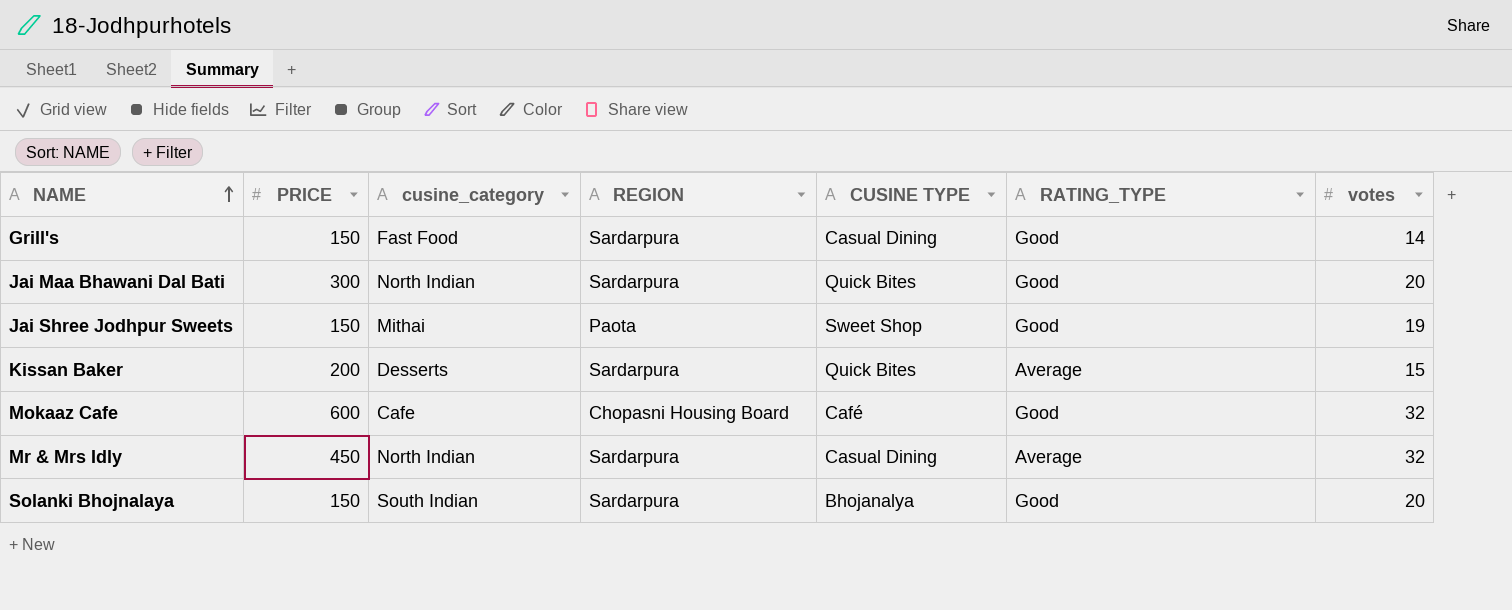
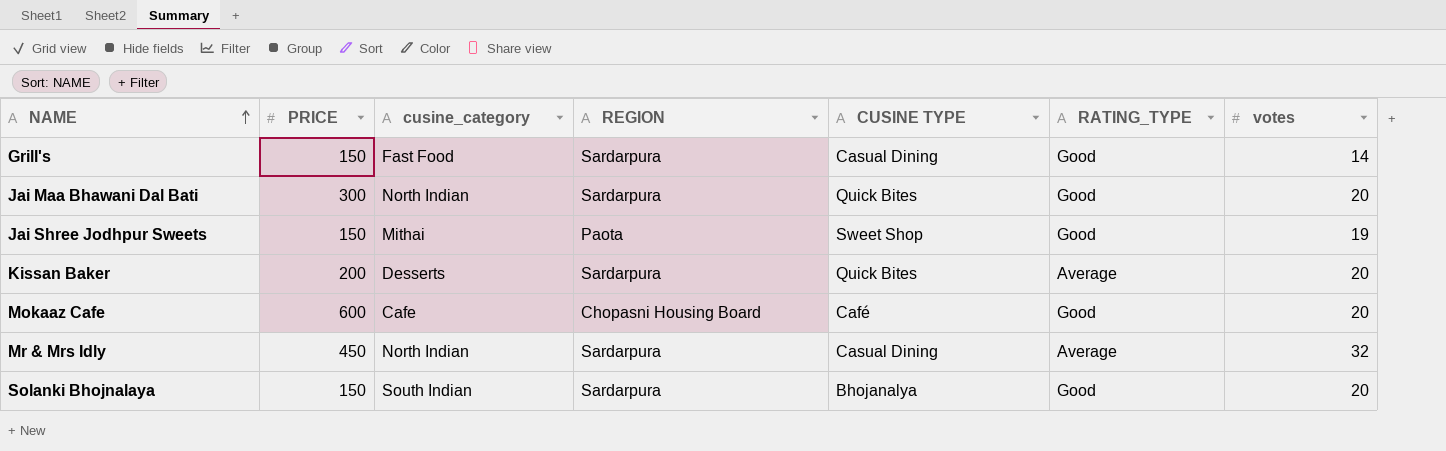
Kissan Baker | votes: 15 -> 20
Mokaaz Cafe | votes: 32 -> 20

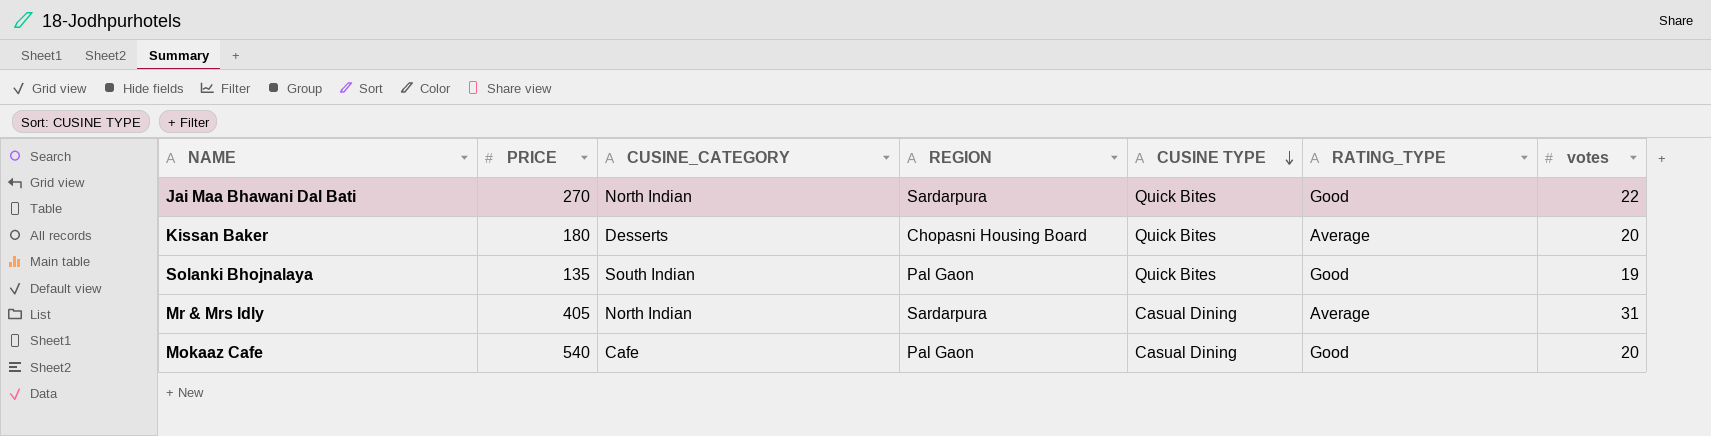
row order: NAME ascending -> CUSINE TYPE descending
column name: cusine_category -> CUSINE_CATEGORY
row Grill's: 150 | Fast Food | Sardarpura | Casual Dining | Good | 14 -> none
row Jai Shree Jodhpur Sweets: 150 | Mithai | Paota | Sweet Shop | Good | 19 -> none
Jai Maa Bhawani Dal Bati | PRICE: 300 -> 270
Jai Maa Bhawani Dal Bati | votes: 20 -> 22
Kissan Baker | PRICE: 200 -> 180
Kissan Baker | REGION: Sardarpura -> Chopasni Housing Board
Solanki Bhojnalaya | PRICE: 150 -> 135
Solanki Bhojnalaya | REGION: Sardarpura -> Pal Gaon
Solanki Bhojnalaya | CUSINE TYPE: Bhojanalya -> Quick Bites
Solanki Bhojnalaya | votes: 20 -> 19
Mr & Mrs Idly | PRICE: 450 -> 405
Mr & Mrs Idly | votes: 32 -> 31
Mokaaz Cafe | PRICE: 600 -> 540
Mokaaz Cafe | REGION: Chopasni Housing Board -> Pal Gaon
Mokaaz Cafe | CUSINE TYPE: Café -> Casual Dining

